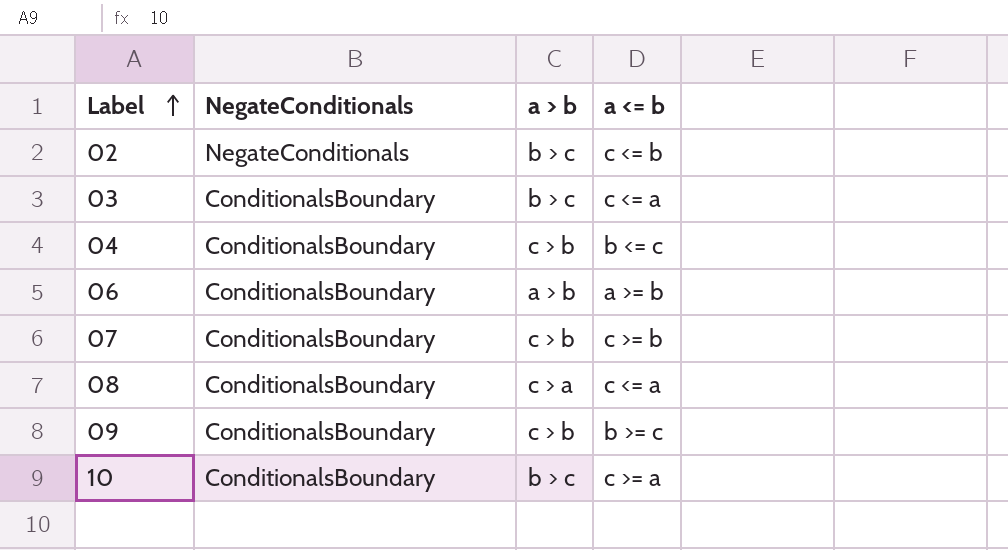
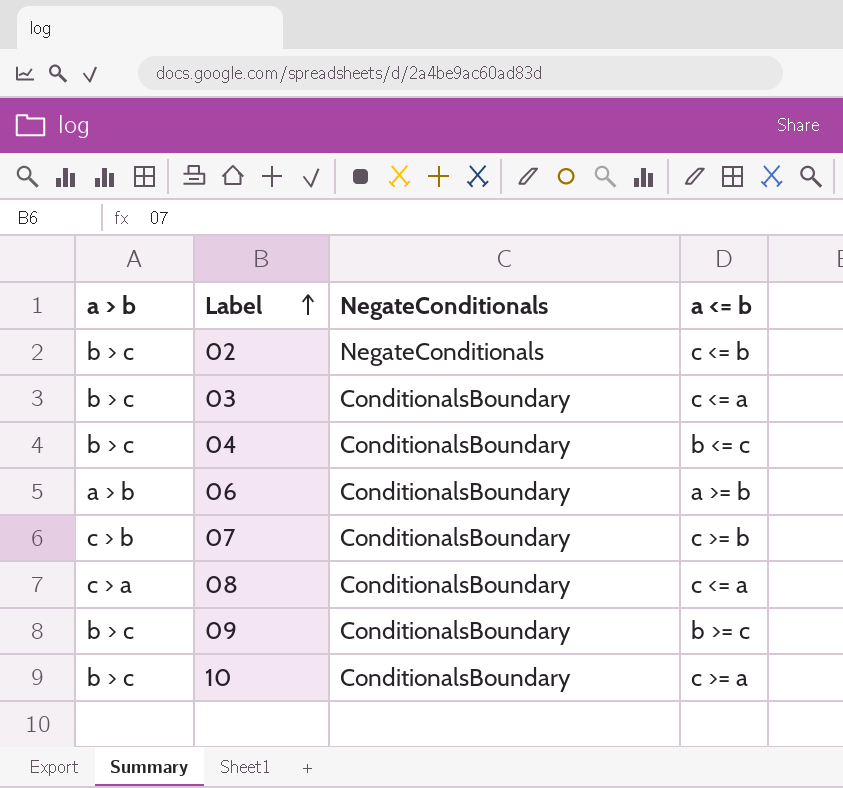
column a > b | position: 3 -> 1
04 | a > b: c > b -> b > c
09 | a > b: c > b -> b > c

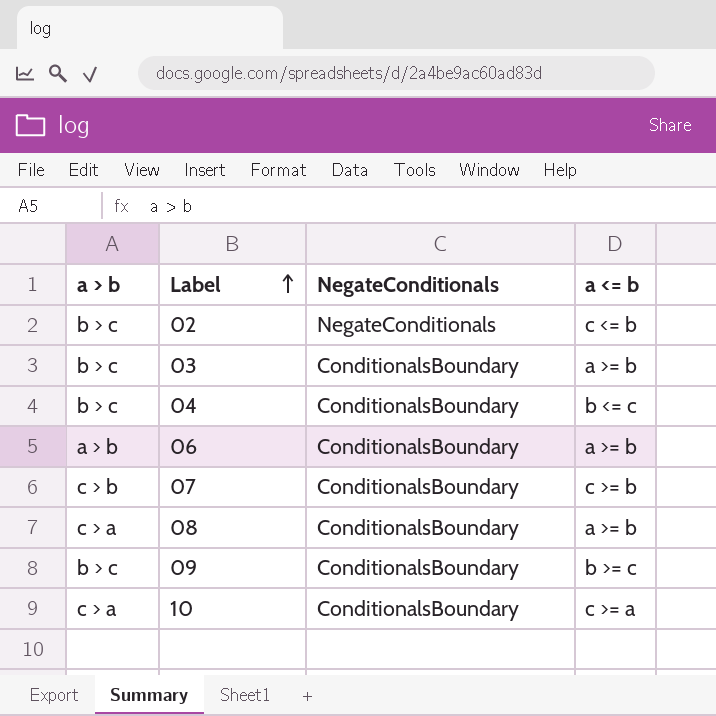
03 | a <= b: c <= a -> a >= b
08 | a <= b: c <= a -> a >= b
10 | a > b: b > c -> c > a

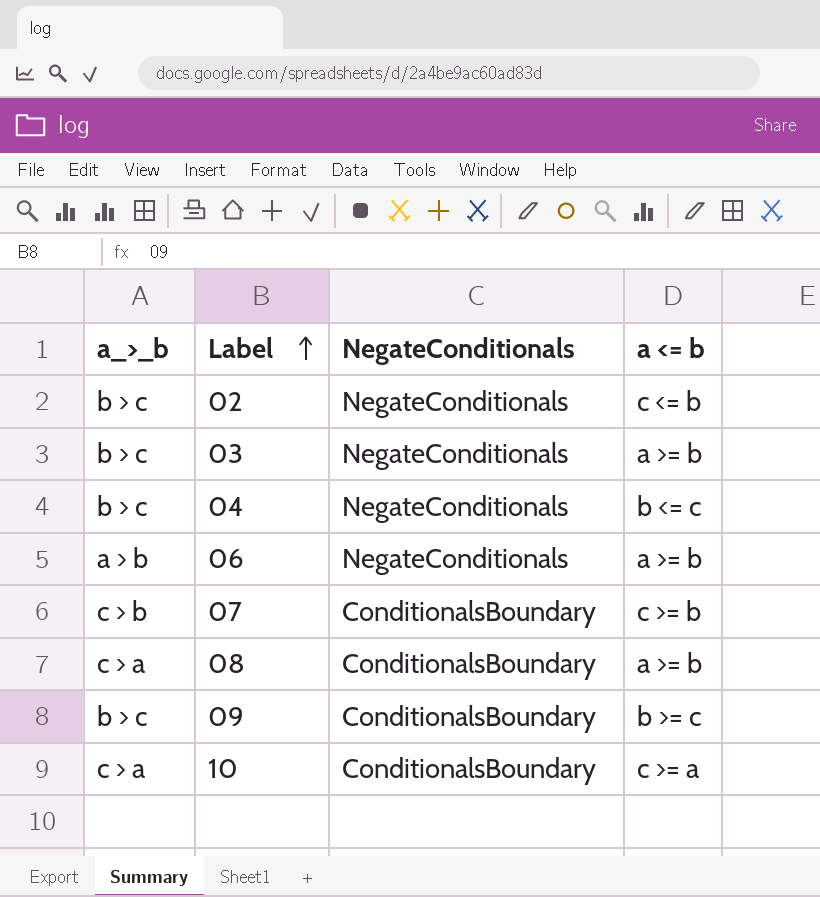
column name: a > b -> a_>_b
03 | NegateConditionals: ConditionalsBoundary -> NegateConditionals
04 | NegateConditionals: ConditionalsBoundary -> NegateConditionals
06 | NegateConditionals: ConditionalsBoundary -> NegateConditionals

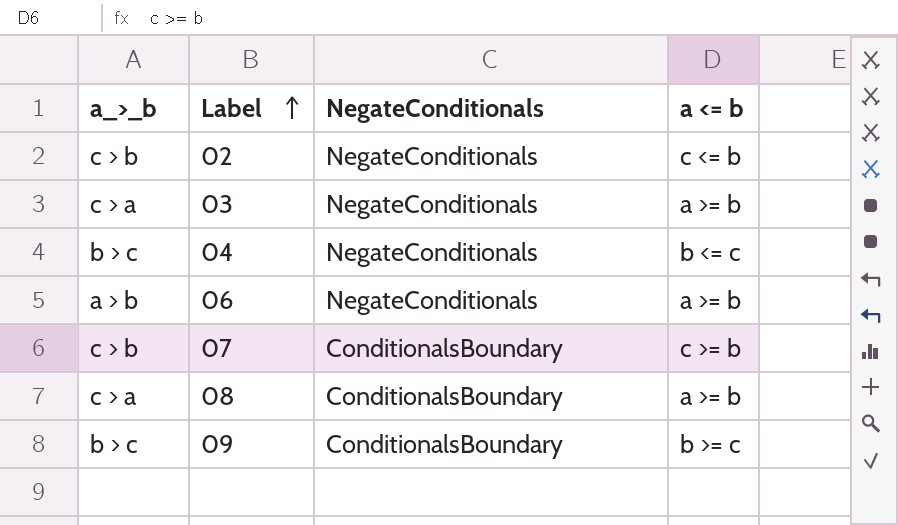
row 10: c > a | ConditionalsBoundary | c >= a -> none
02 | a_>_b: b > c -> c > b
03 | a_>_b: b > c -> c > a

